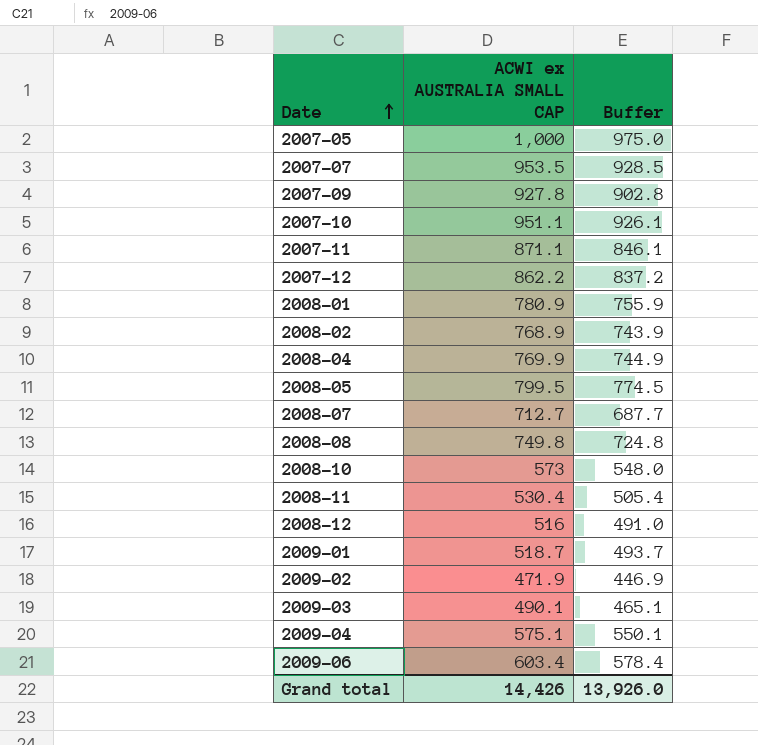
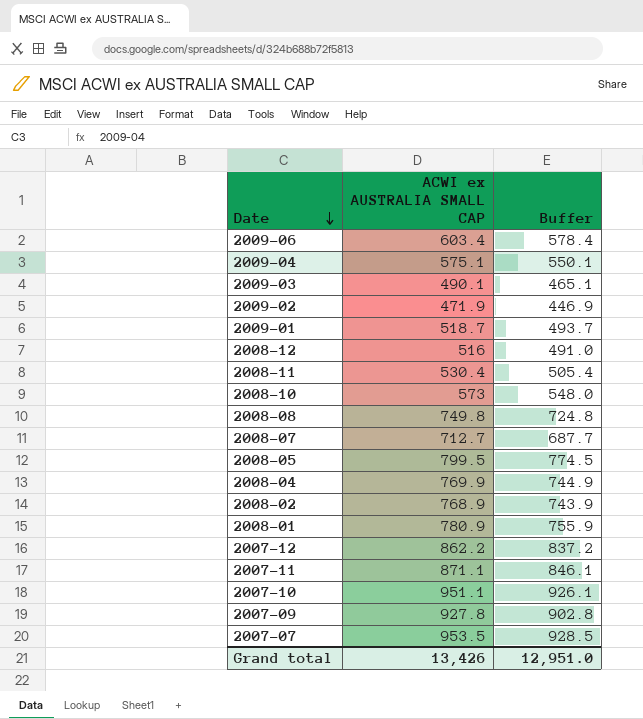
row order: Date ascending -> Date descending
row 2007-05: 1,000 | 975.0 -> none
Grand total | ACWI ex AUSTRALIA SMALL CAP: 14,426 -> 13,426
Grand total | Buffer: 13,926.0 -> 12,951.0

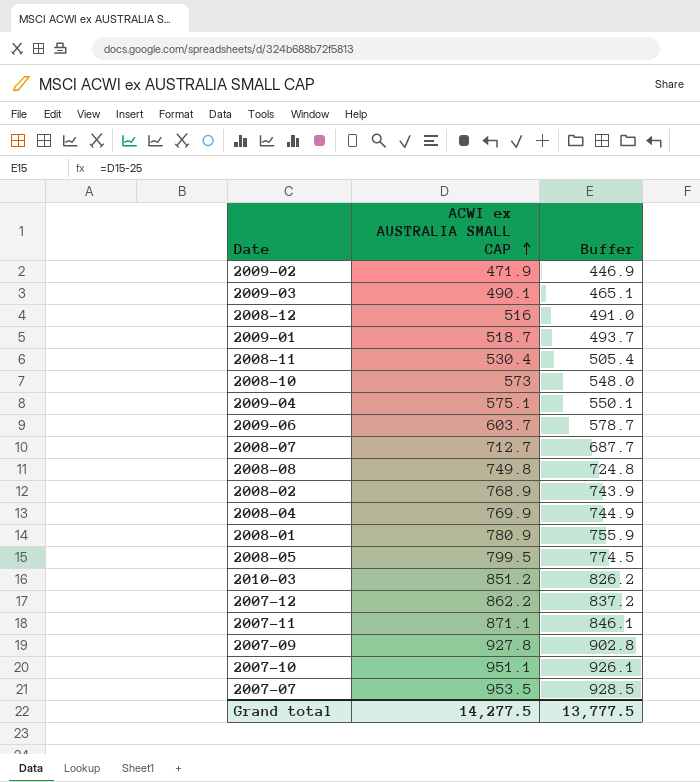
row order: Date descending -> ACWI ex AUSTRALIA SMALL CAP ascending
2009-06 | ACWI ex AUSTRALIA SMALL CAP: 603.4 -> 603.7
2009-06 | Buffer: 578.4 -> 578.7
row 2010-03: none -> 851.2 | 826.2
Grand total | ACWI ex AUSTRALIA SMALL CAP: 13,426 -> 14,277.5
Grand total | Buffer: 12,951.0 -> 13,777.5

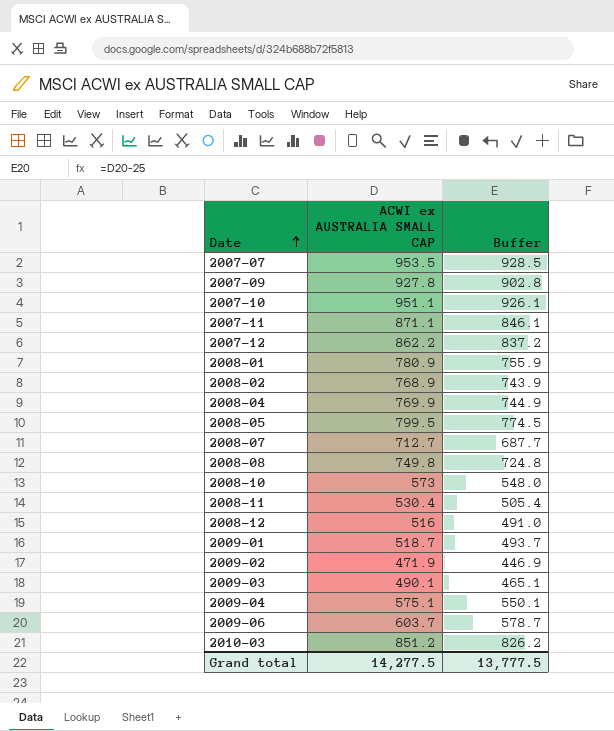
row order: ACWI ex AUSTRALIA SMALL CAP ascending -> Date ascending

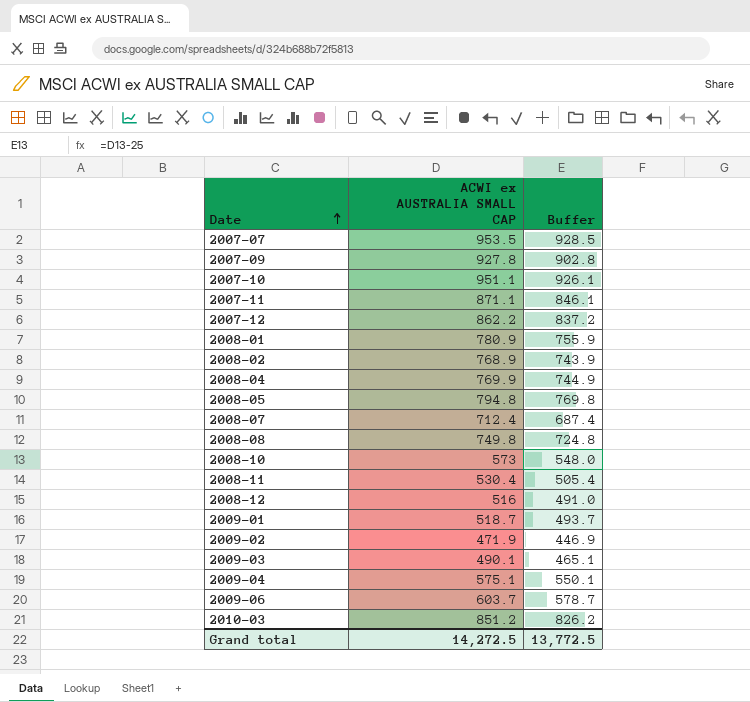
2008-05 | ACWI ex AUSTRALIA SMALL CAP: 799.5 -> 794.8
2008-05 | Buffer: 774.5 -> 769.8
2008-07 | ACWI ex AUSTRALIA SMALL CAP: 712.7 -> 712.4
2008-07 | Buffer: 687.7 -> 687.4
Grand total | ACWI ex AUSTRALIA SMALL CAP: 14,277.5 -> 14,272.5
Grand total | Buffer: 13,777.5 -> 13,772.5

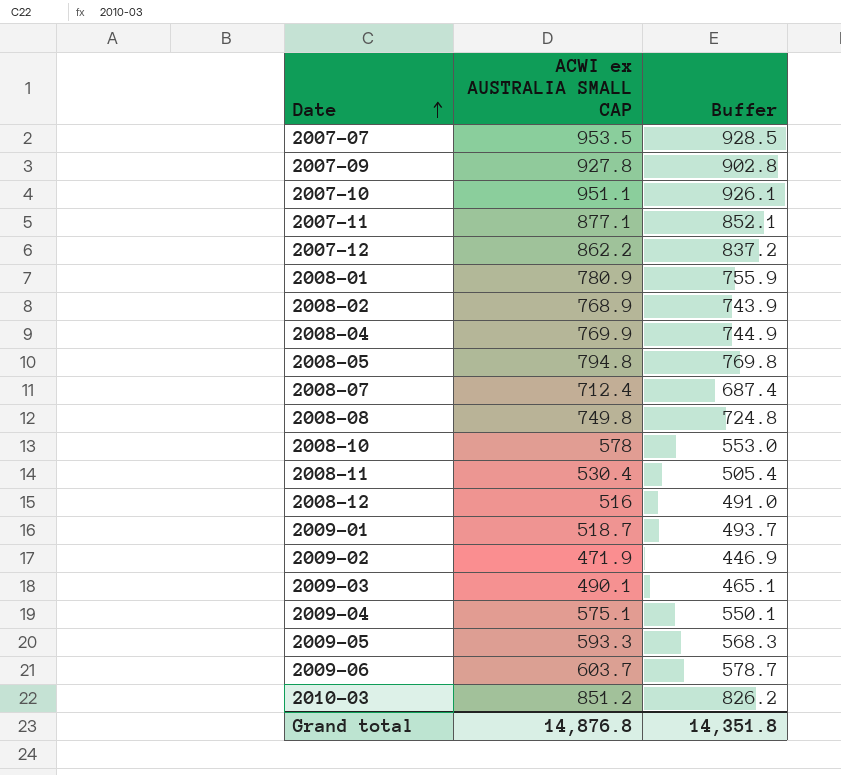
2007-11 | ACWI ex AUSTRALIA SMALL CAP: 871.1 -> 877.1
2007-11 | Buffer: 846.1 -> 852.1
2008-10 | ACWI ex AUSTRALIA SMALL CAP: 573 -> 578
2008-10 | Buffer: 548.0 -> 553.0
row 2009-05: none -> 593.3 | 568.3
Grand total | ACWI ex AUSTRALIA SMALL CAP: 14,272.5 -> 14,876.8
Grand total | Buffer: 13,772.5 -> 14,351.8

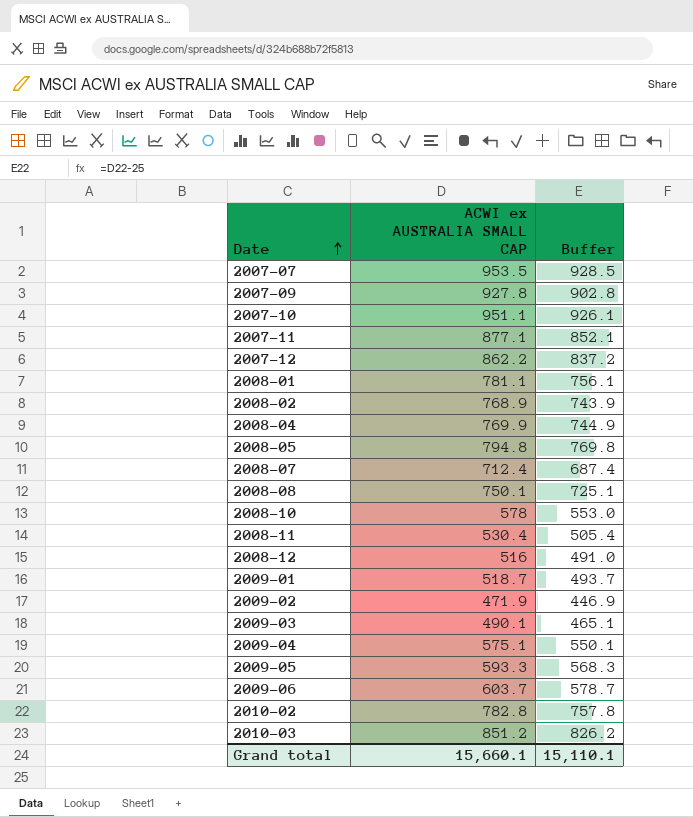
2008-01 | ACWI ex AUSTRALIA SMALL CAP: 780.9 -> 781.1
2008-01 | Buffer: 755.9 -> 756.1
2008-08 | ACWI ex AUSTRALIA SMALL CAP: 749.8 -> 750.1
2008-08 | Buffer: 724.8 -> 725.1
row 2010-02: none -> 782.8 | 757.8
Grand total | ACWI ex AUSTRALIA SMALL CAP: 14,876.8 -> 15,660.1
Grand total | Buffer: 14,351.8 -> 15,110.1

